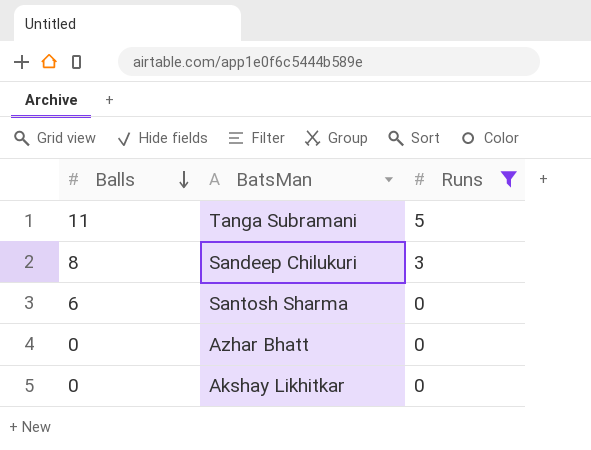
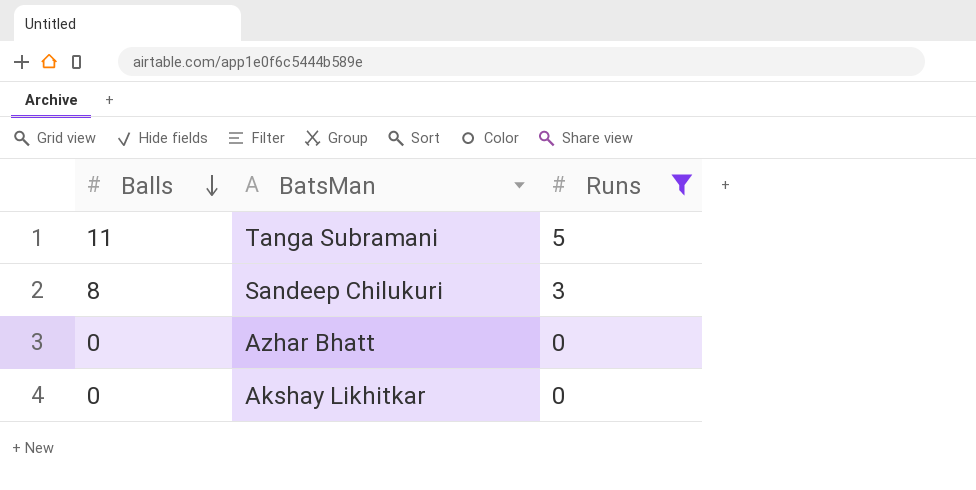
row Santosh Sharma: 6 | 0 -> none

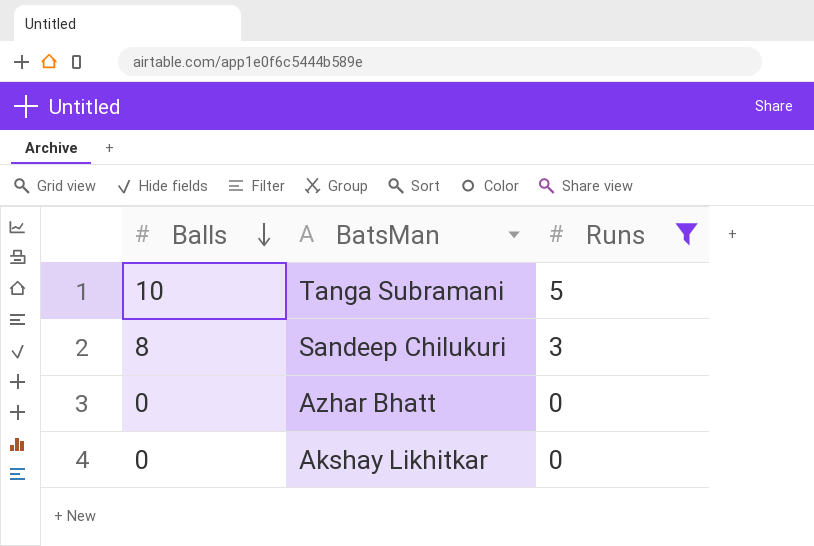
Tanga Subramani | Balls: 11 -> 10

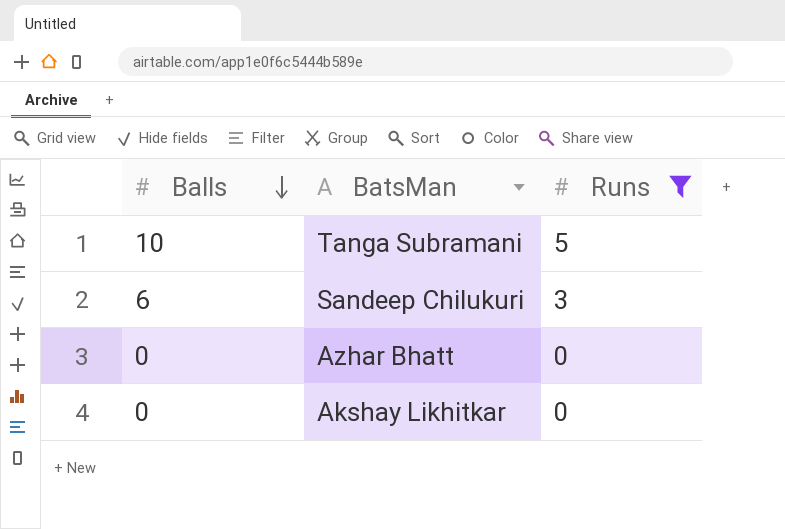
Sandeep Chilukuri | Balls: 8 -> 6

